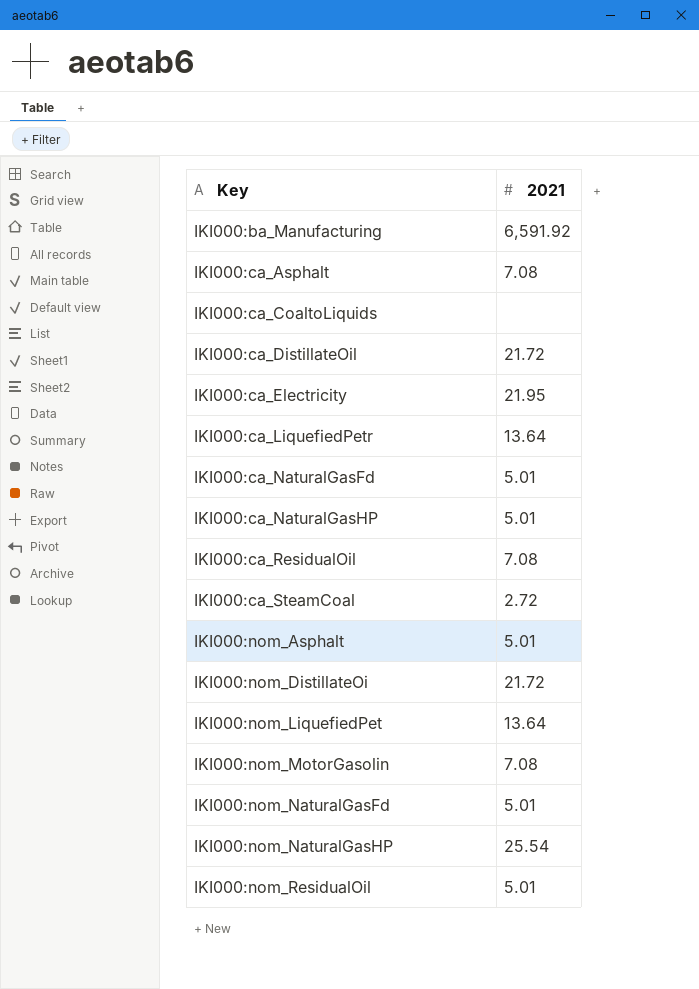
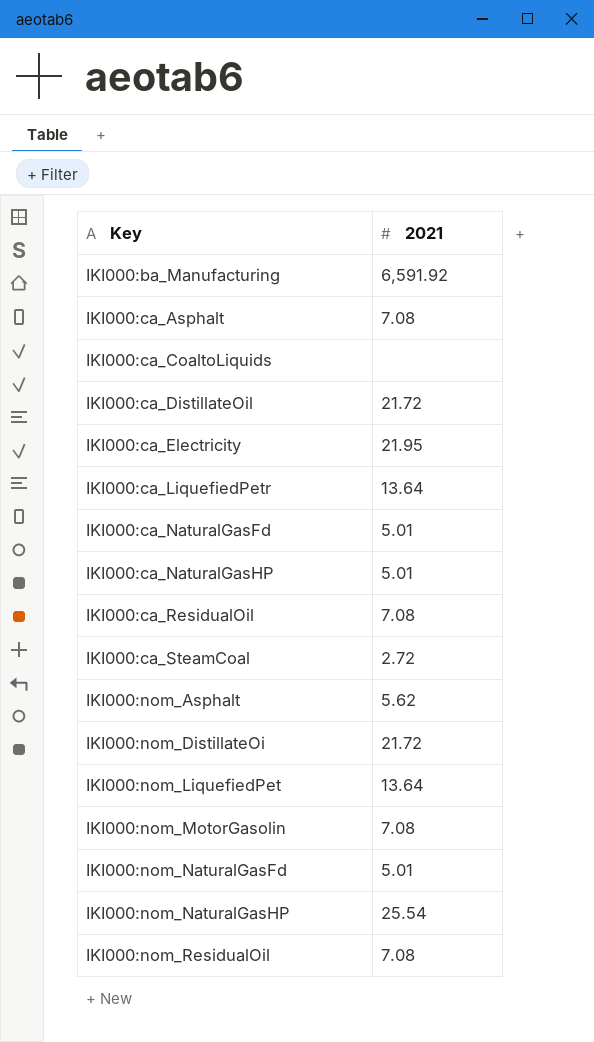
IKI000:nom_Asphalt | 2021: 5.01 -> 5.62
IKI000:nom_ResidualOil | 2021: 5.01 -> 7.08

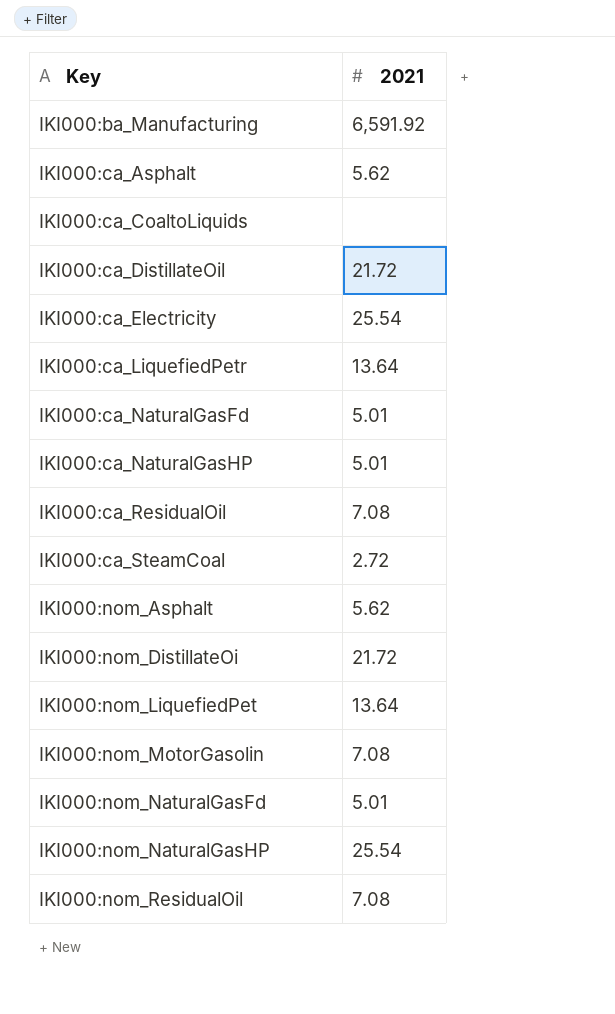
IKI000:ca_Asphalt | 2021: 7.08 -> 5.62
IKI000:ca_Electricity | 2021: 21.95 -> 25.54

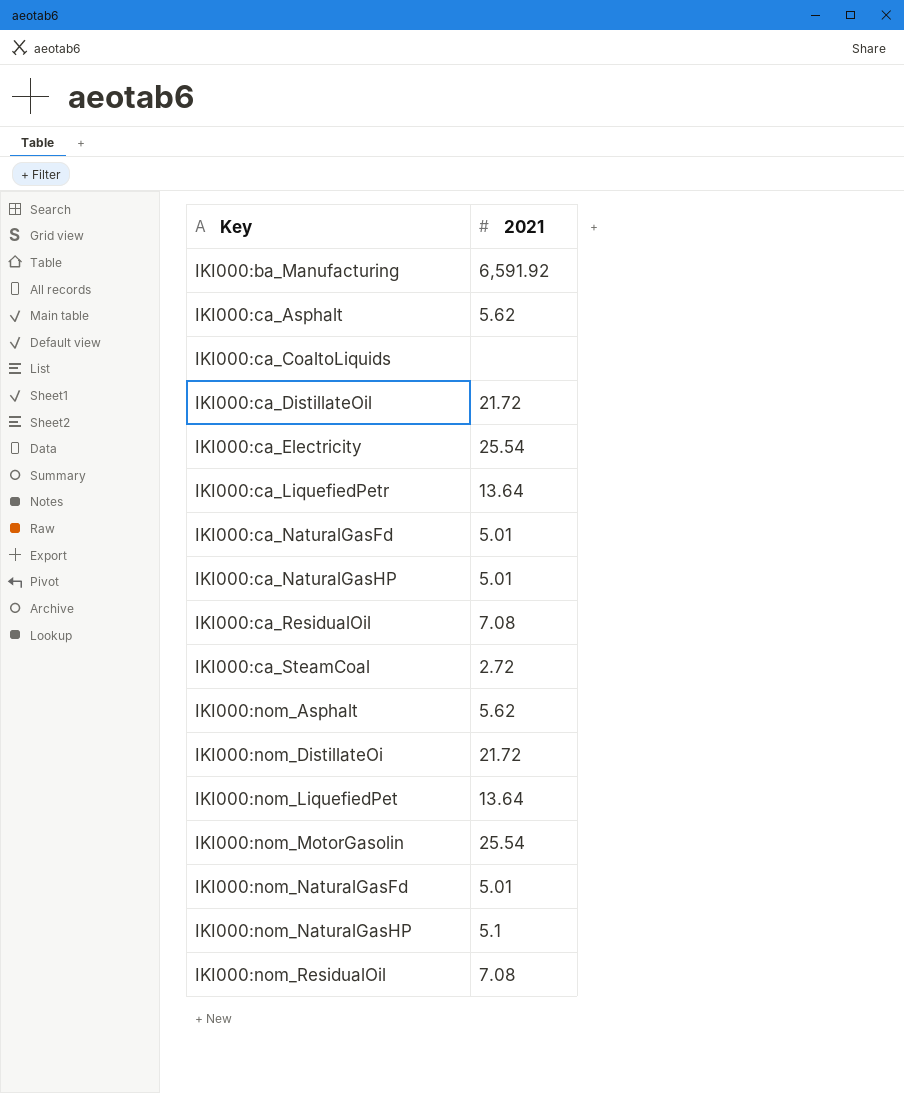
IKI000:nom_MotorGasolin | 2021: 7.08 -> 25.54
IKI000:nom_NaturalGasHP | 2021: 25.54 -> 5.1

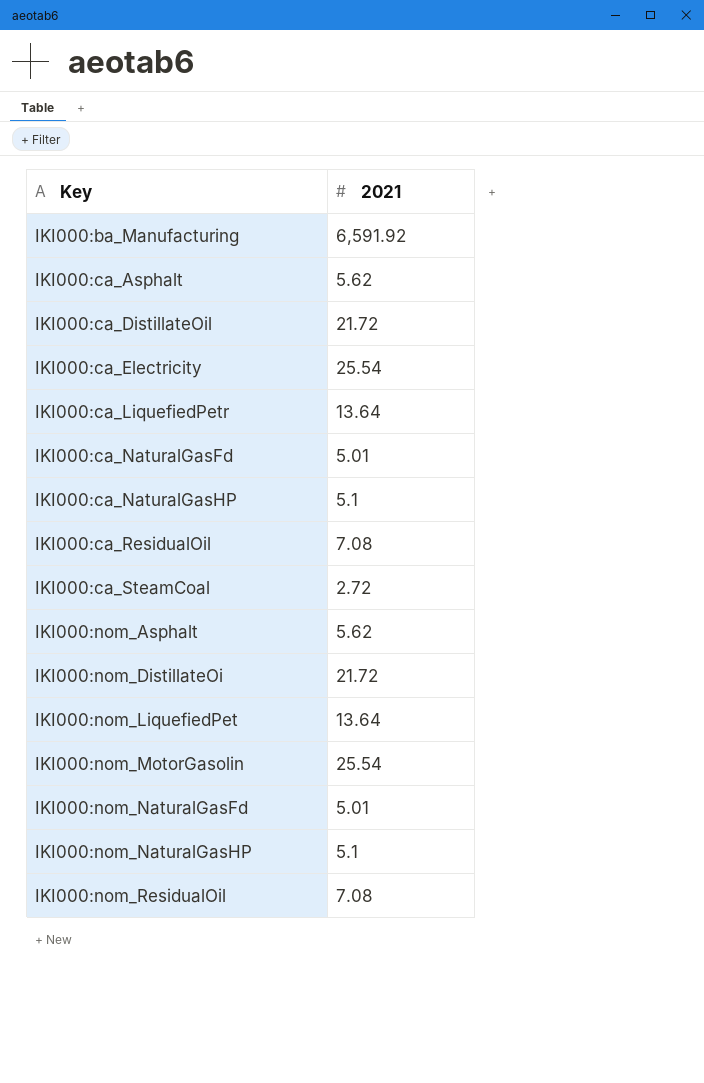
row IKI000:ca_CoaltoLiquids: none -> none
IKI000:ca_NaturalGasHP | 2021: 5.01 -> 5.1

